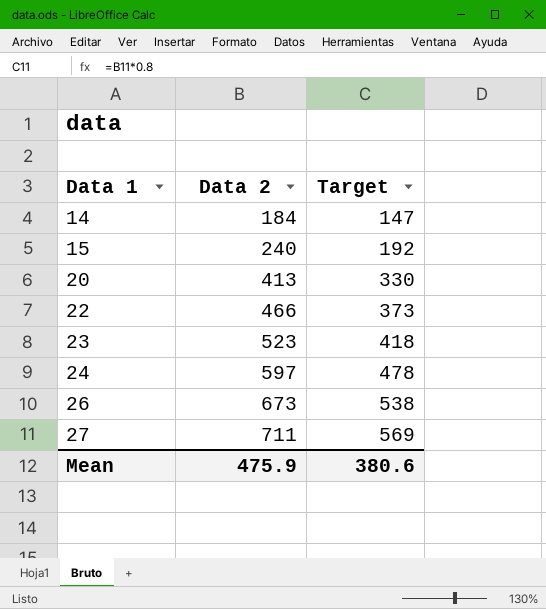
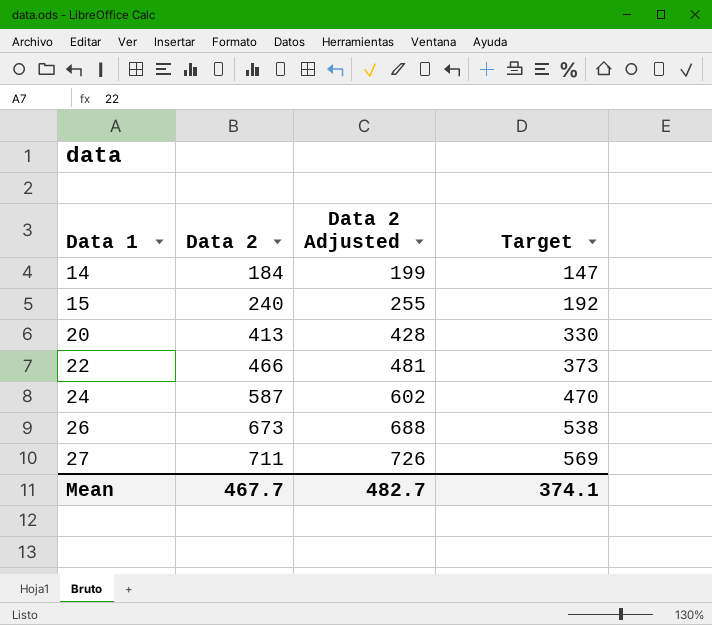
column Data 2 Adjusted | formula: none -> [Data 2] + 15
row 23: 523 | 418 -> none
24 | Data 2: 597 -> 587
24 | Target: 478 -> 470
Mean | Data 2: 475.9 -> 467.7
Mean | Target: 380.6 -> 374.1

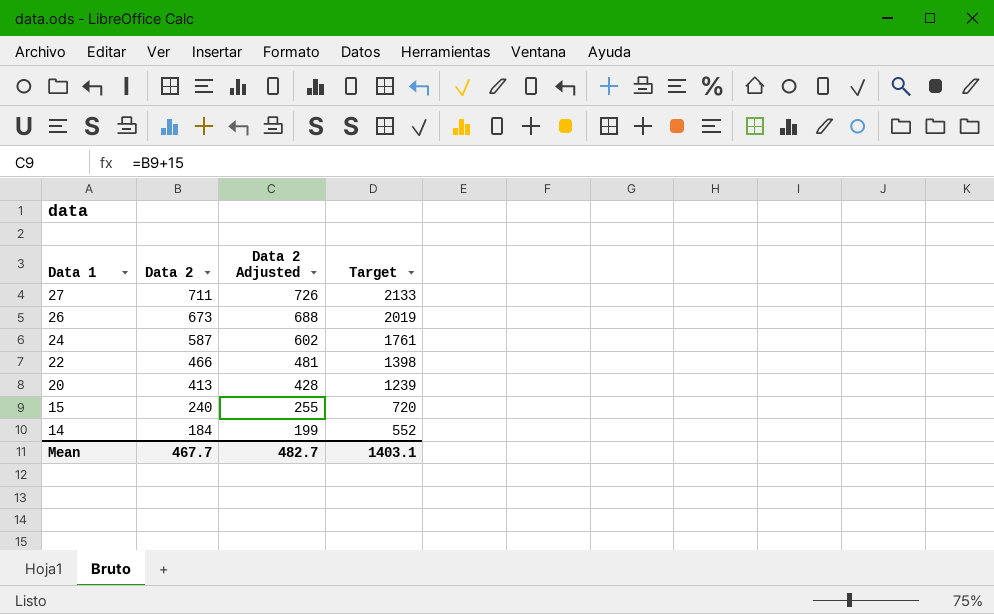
row order: Data 1 ascending -> Data 1 descending
column Target | formula: [Data 2] * 0.8 -> [Data 2] * 3
Mean | Target: 374.1 -> 1403.1

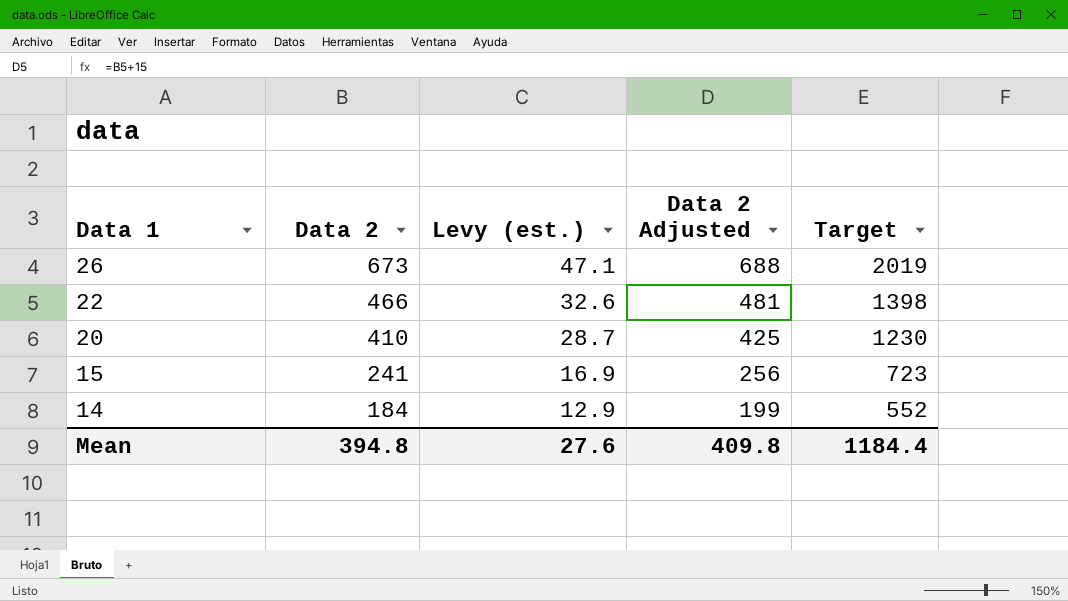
column Levy (est.) | formula: none -> [Data 2] * 0.07
row 27: 711 | 726 | 2133 -> none
row 24: 587 | 602 | 1761 -> none
20 | Data 2: 413 -> 410
20 | Data 2 Adjusted: 428 -> 425
20 | Target: 1239 -> 1230
15 | Data 2: 240 -> 241
15 | Data 2 Adjusted: 255 -> 256
15 | Target: 720 -> 723
Mean | Data 2: 467.7 -> 394.8
Mean | Data 2 Adjusted: 482.7 -> 409.8
Mean | Target: 1403.1 -> 1184.4

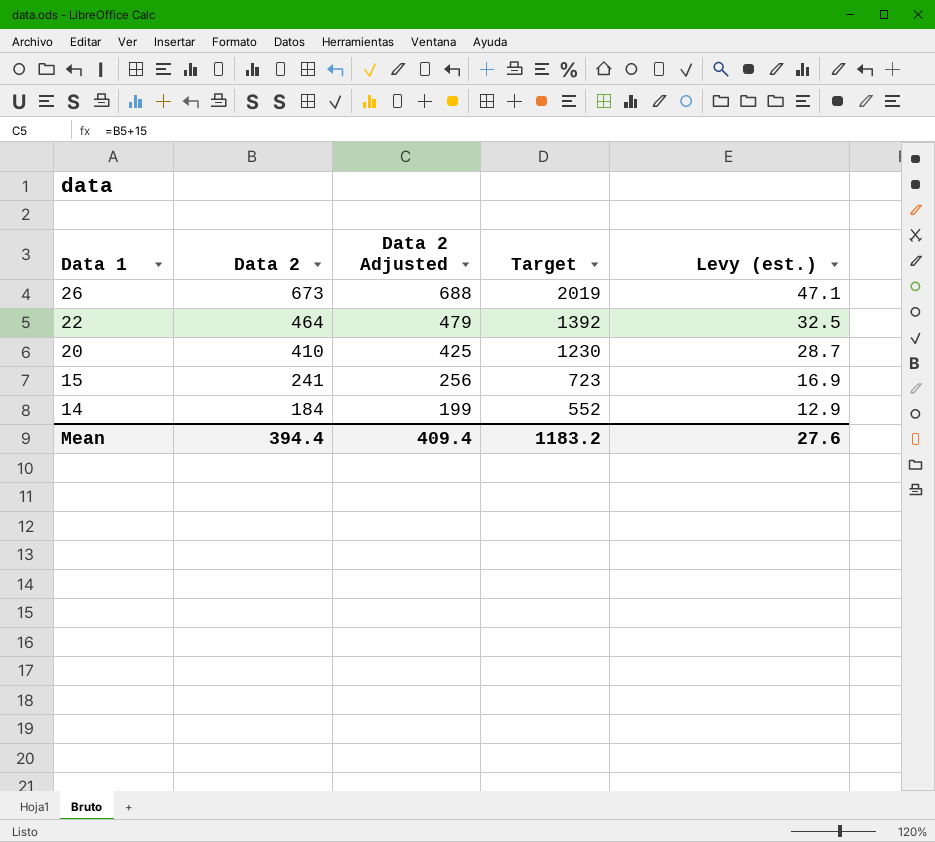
column Levy (est.) | position: 3 -> 5
22 | Data 2: 466 -> 464
22 | Data 2 Adjusted: 481 -> 479
22 | Target: 1398 -> 1392
22 | Levy (est.): 32.6 -> 32.5
Mean | Data 2: 394.8 -> 394.4
Mean | Data 2 Adjusted: 409.8 -> 409.4
Mean | Target: 1184.4 -> 1183.2

